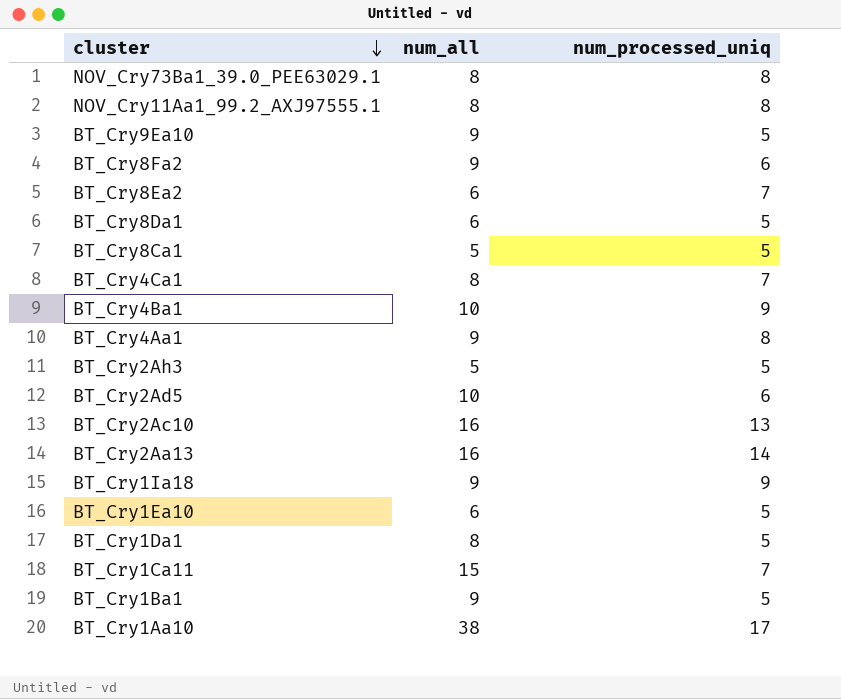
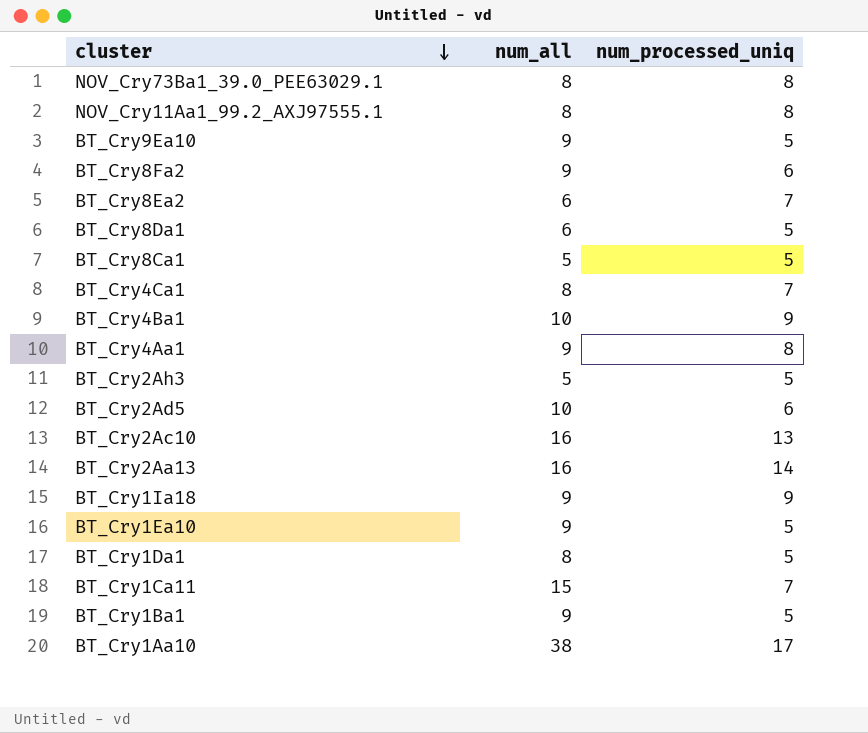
BT_Cry1Ea10 | num_all: 6 -> 9

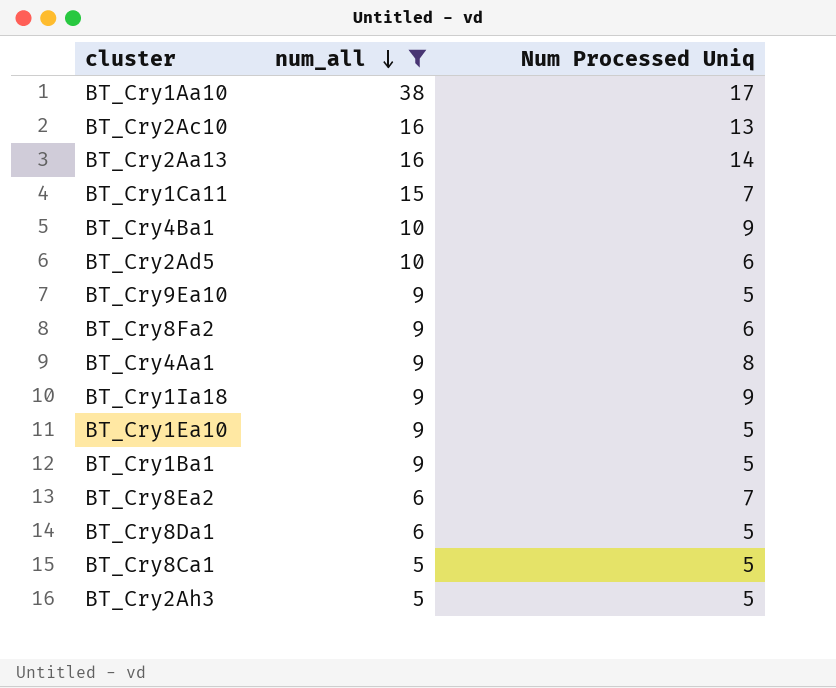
filter: none -> num_all != 8
row order: cluster descending -> num_all descending
column name: num_processed_uniq -> Num Processed Uniq

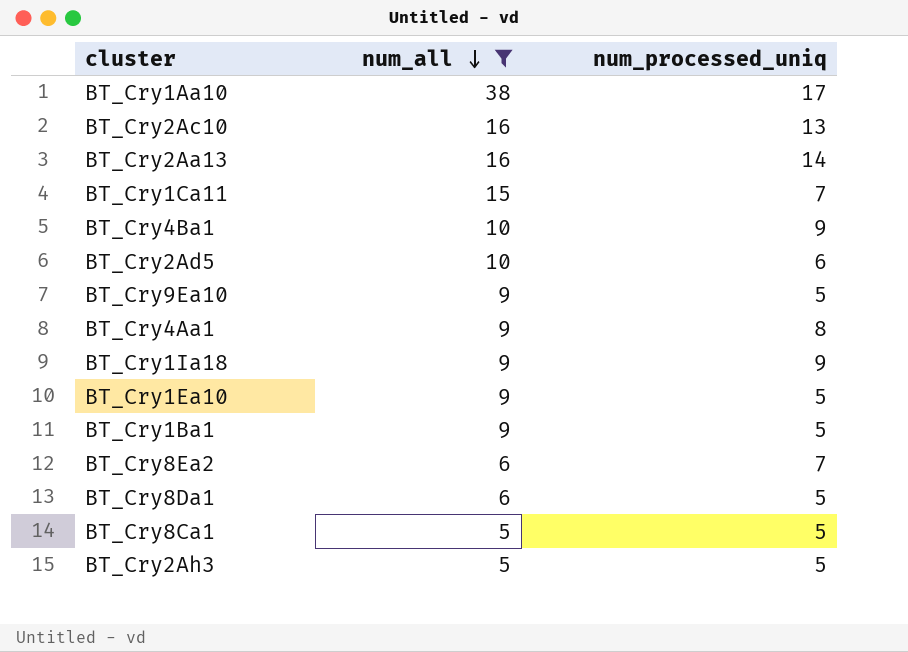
column name: Num Processed Uniq -> num_processed_uniq
row BT_Cry8Fa2: 9 | 6 -> none

